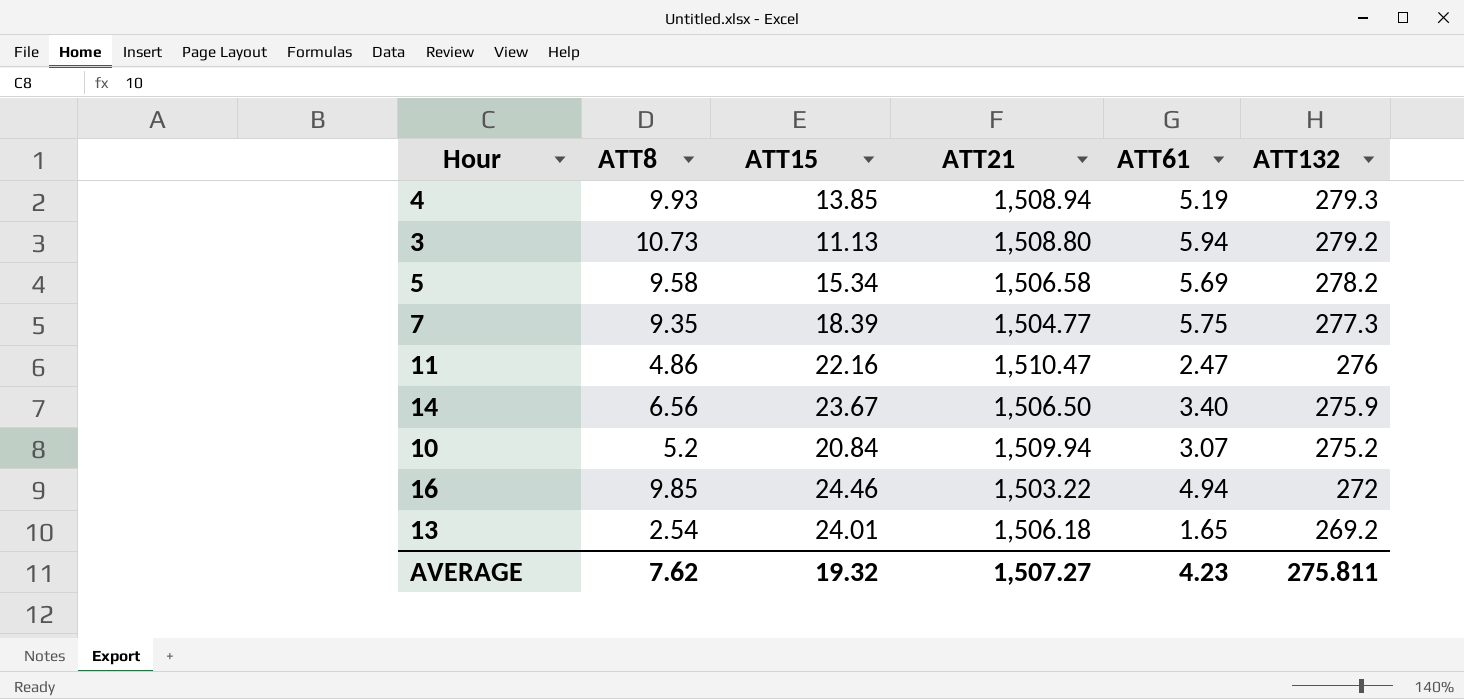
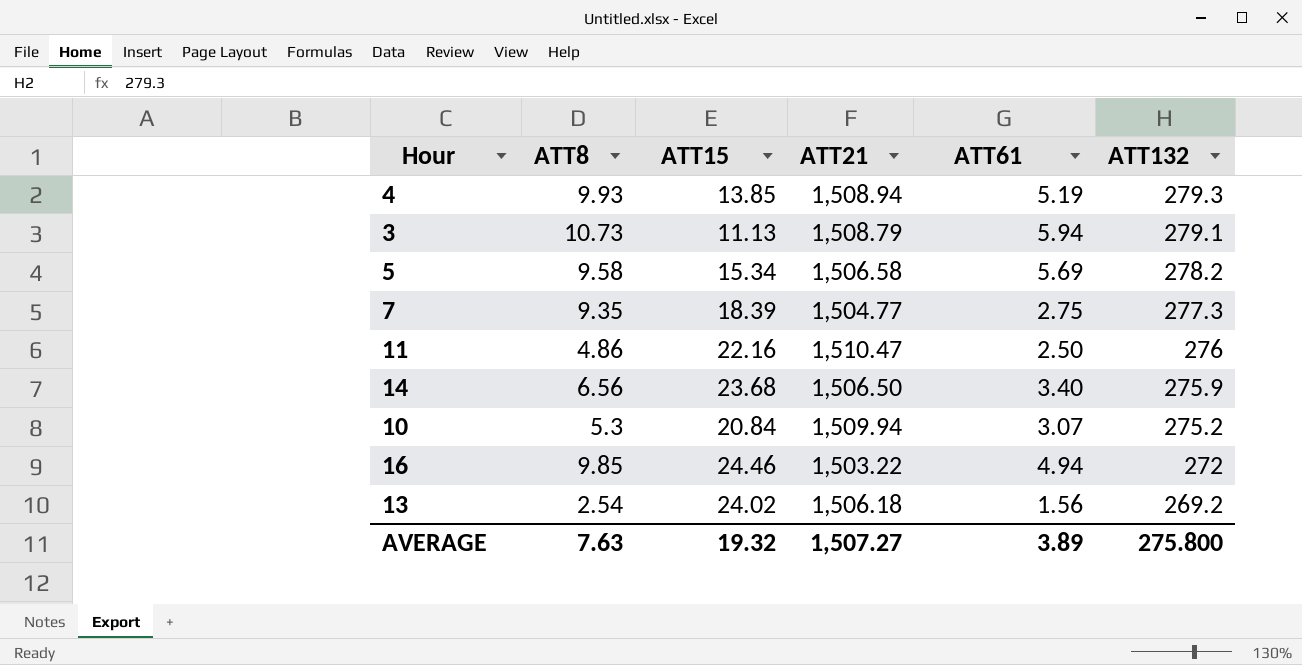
3 | ATT21: 1,508.80 -> 1,508.79
3 | ATT132: 279.2 -> 279.1
7 | ATT61: 5.75 -> 2.75
11 | ATT61: 2.47 -> 2.50
14 | ATT15: 23.67 -> 23.68
10 | ATT8: 5.2 -> 5.3
13 | ATT15: 24.01 -> 24.02
13 | ATT61: 1.65 -> 1.56
AVERAGE | ATT8: 7.62 -> 7.63
AVERAGE | ATT61: 4.23 -> 3.89
AVERAGE | ATT132: 275.811 -> 275.800

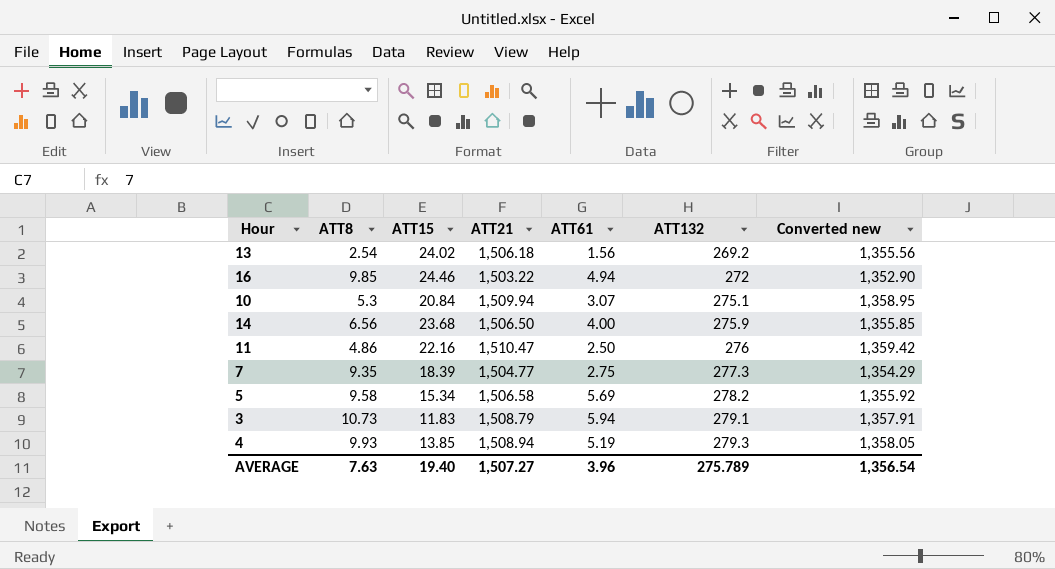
row order: ATT132 descending -> ATT132 ascending
column Converted new | formula: none -> [ATT21] * 0.9
10 | ATT132: 275.2 -> 275.1
14 | ATT61: 3.40 -> 4.00
3 | ATT15: 11.13 -> 11.83
AVERAGE | ATT15: 19.32 -> 19.40
AVERAGE | ATT61: 3.89 -> 3.96
AVERAGE | ATT132: 275.800 -> 275.789

